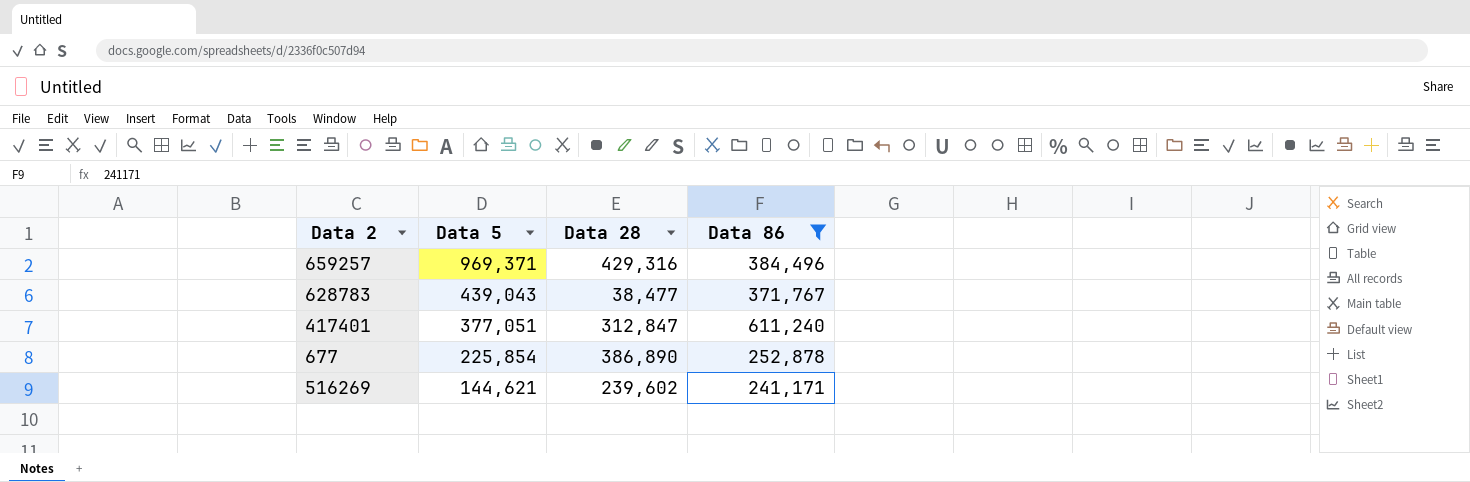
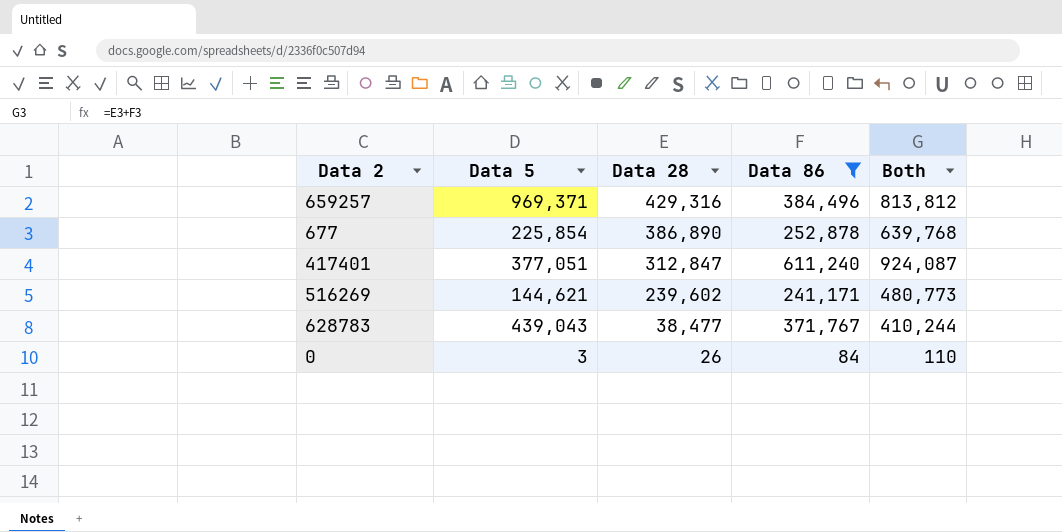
row order: Data 5 descending -> Data 28 descending
column Both | formula: none -> [Data 28] + [Data 86]
row 0: none -> 3 | 26 | 84 | 110

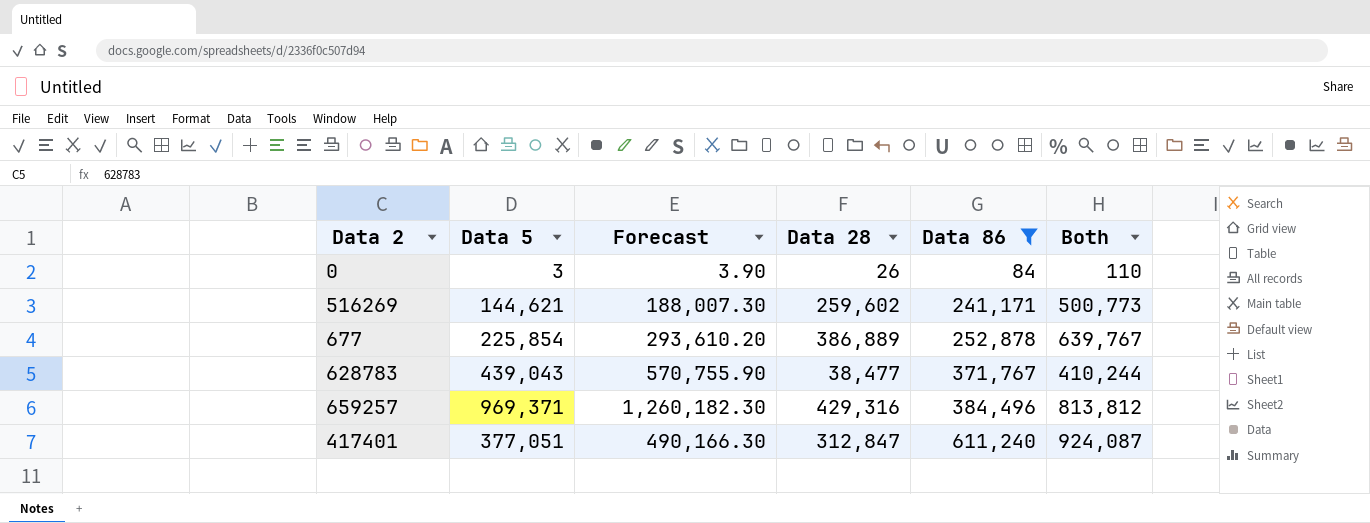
row order: Data 28 descending -> Data 86 ascending
column Forecast | formula: none -> [Data 5] * 1.3
516269 | Data 28: 239,602 -> 259,602
516269 | Both: 480,773 -> 500,773
677 | Data 28: 386,890 -> 386,889
677 | Both: 639,768 -> 639,767

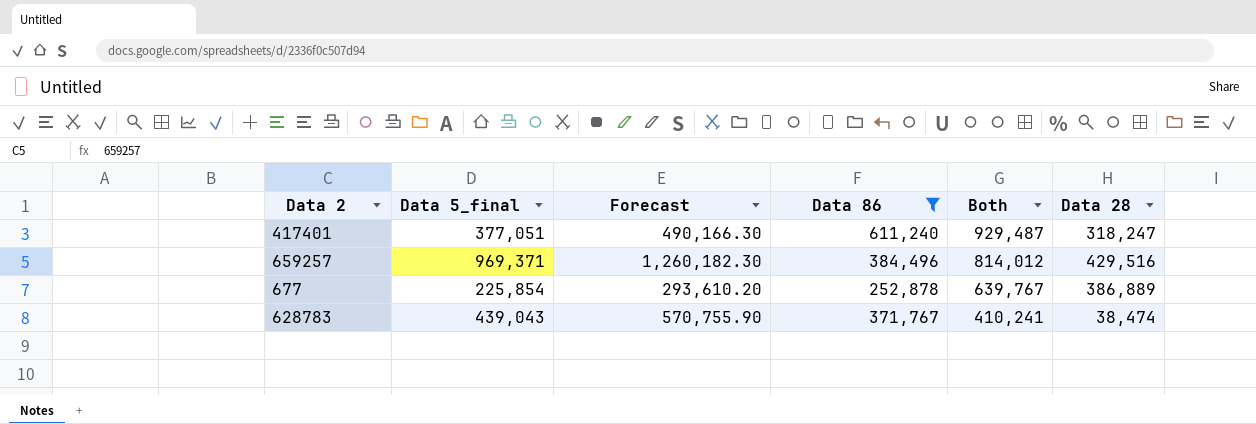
row order: Data 86 ascending -> Both descending
column name: Data 5 -> Data 5_final
column Data 28 | position: 4 -> 6
row 0: 3 | 3.90 | 26 | 84 | 110 -> none
row 516269: 144,621 | 188,007.30 | 259,602 | 241,171 | 500,773 -> none
417401 | Both: 924,087 -> 929,487
417401 | Data 28: 312,847 -> 318,247
659257 | Both: 813,812 -> 814,012
659257 | Data 28: 429,316 -> 429,516
628783 | Both: 410,244 -> 410,241
628783 | Data 28: 38,477 -> 38,474

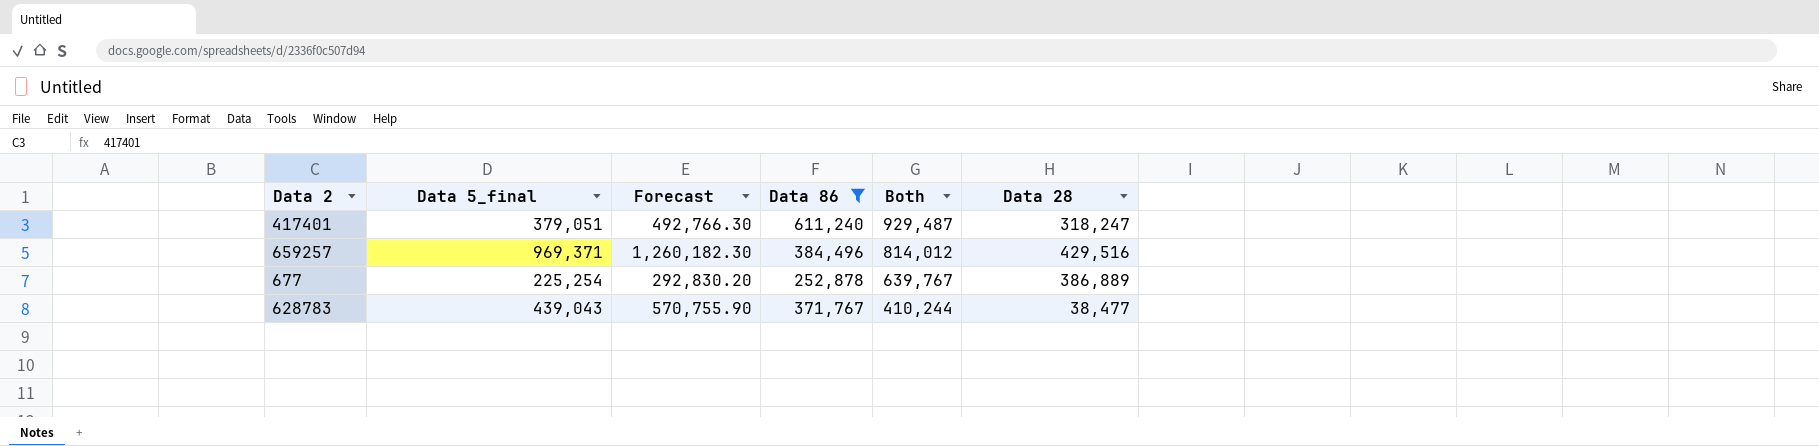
417401 | Data 5_final: 377,051 -> 379,051
417401 | Forecast: 490,166.30 -> 492,766.30
677 | Data 5_final: 225,854 -> 225,254
677 | Forecast: 293,610.20 -> 292,830.20
628783 | Both: 410,241 -> 410,244
628783 | Data 28: 38,474 -> 38,477

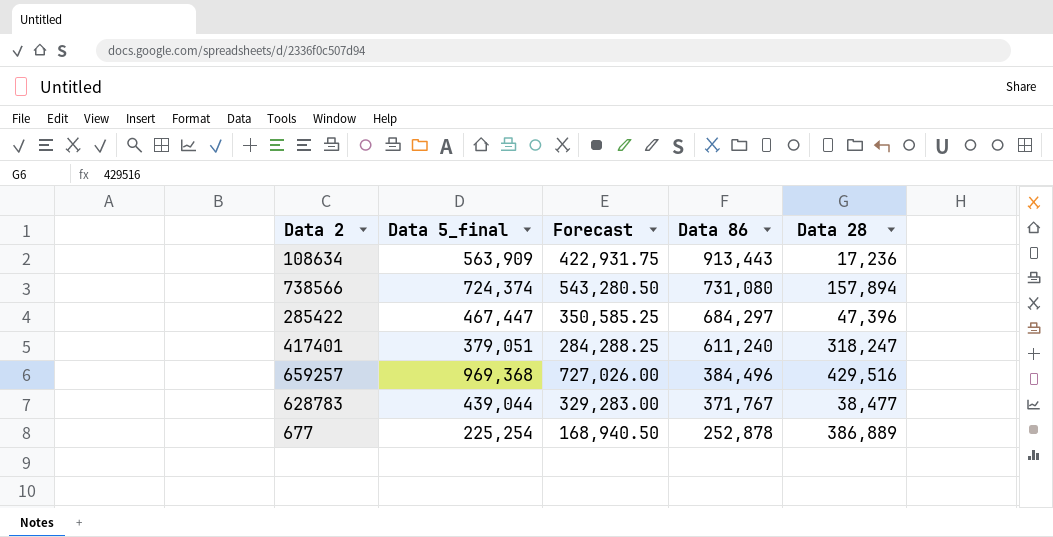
filter: Data 86 <= 611,240 -> none
row order: Both descending -> Data 86 descending
column Both | formula: [Data 86] + [Data 28] -> none
column Forecast | formula: [Data 5_final] * 1.3 -> [Data 5_final] * 0.75
659257 | Data 5_final: 969,371 -> 969,368
628783 | Data 5_final: 439,043 -> 439,044

